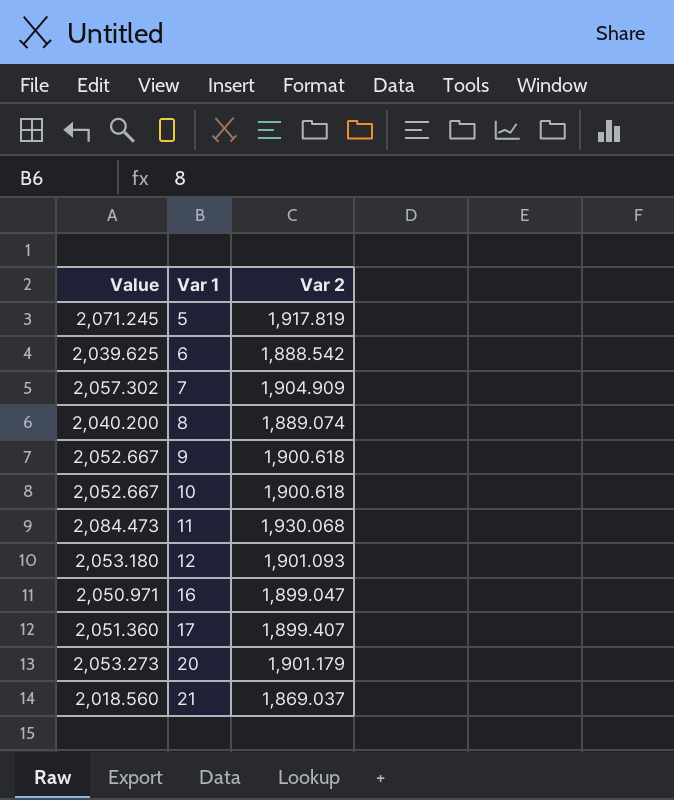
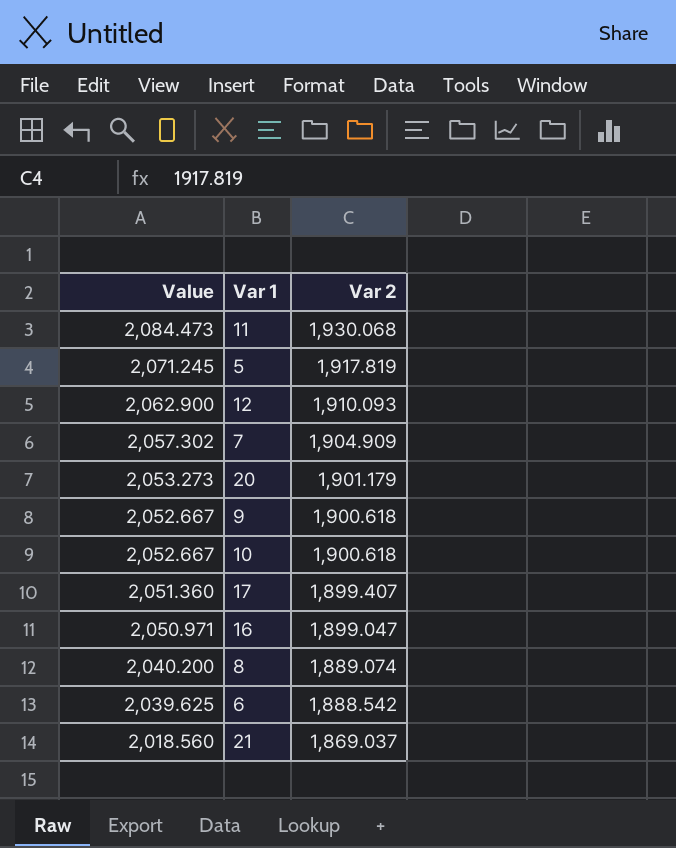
row order: Var 1 ascending -> Value descending
12 | Value: 2,053.180 -> 2,062.900
12 | Var 2: 1,901.093 -> 1,910.093

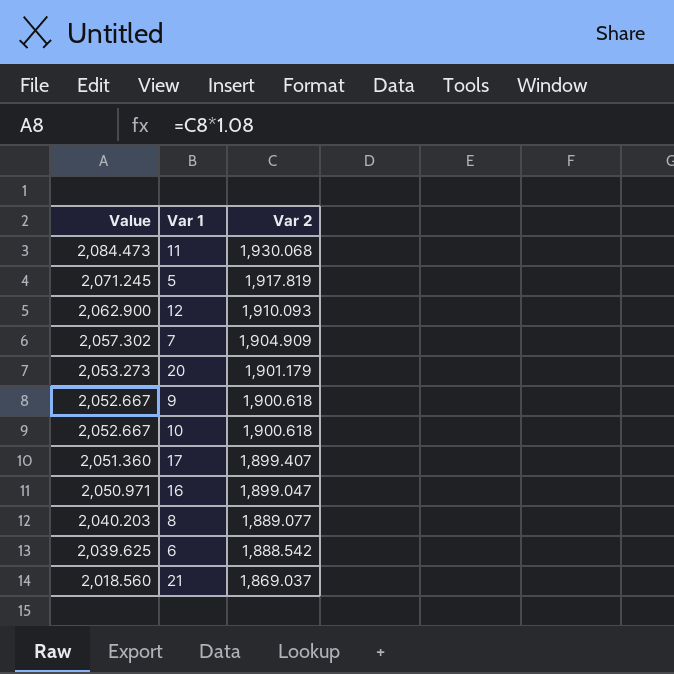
8 | Value: 2,040.200 -> 2,040.203
8 | Var 2: 1,889.074 -> 1,889.077

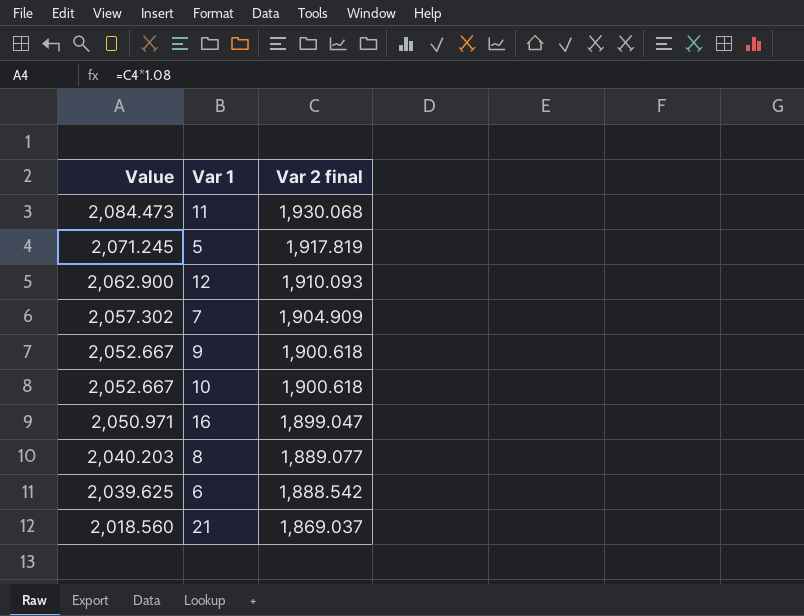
column name: Var 2 -> Var 2 final
row 20: 2,053.273 | 1,901.179 -> none
row 17: 2,051.360 | 1,899.407 -> none

